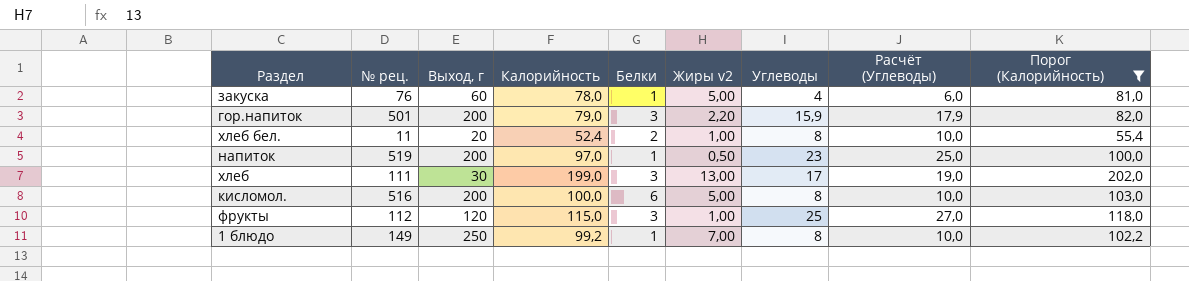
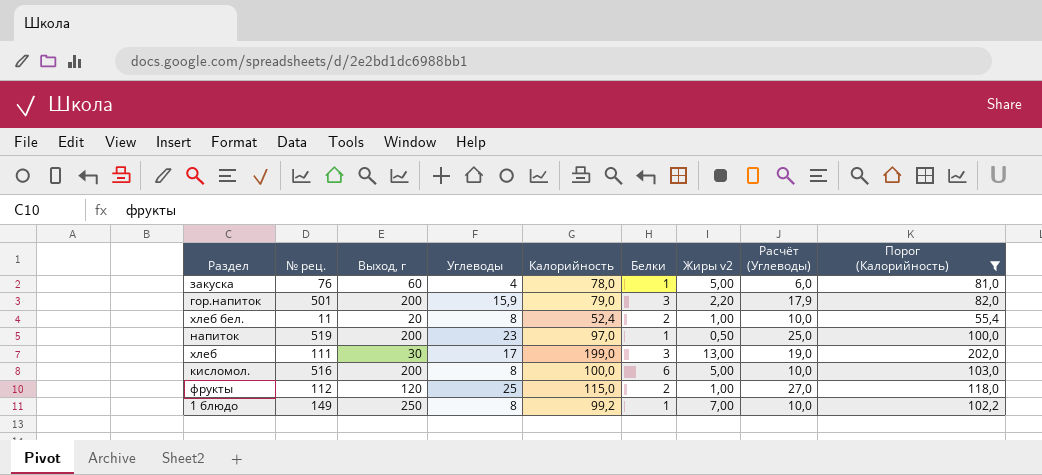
column Углеводы | position: 7 -> 4
фрукты | Белки: 3 -> 2

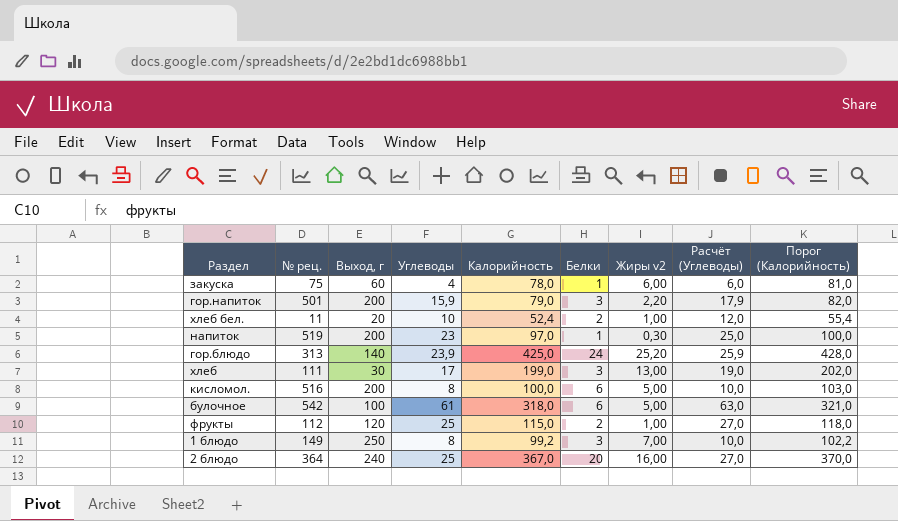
filter: Порог (Калорийность) <= 202,0 -> none
закуска | № рец.: 76 -> 75
закуска | Жиры v2: 5,00 -> 6,00
хлеб бел. | Углеводы: 8 -> 10
хлеб бел. | Расчёт (Углеводы): 10,0 -> 12,0
напиток | Жиры v2: 0,50 -> 0,30
1 блюдо | Белки: 1 -> 3

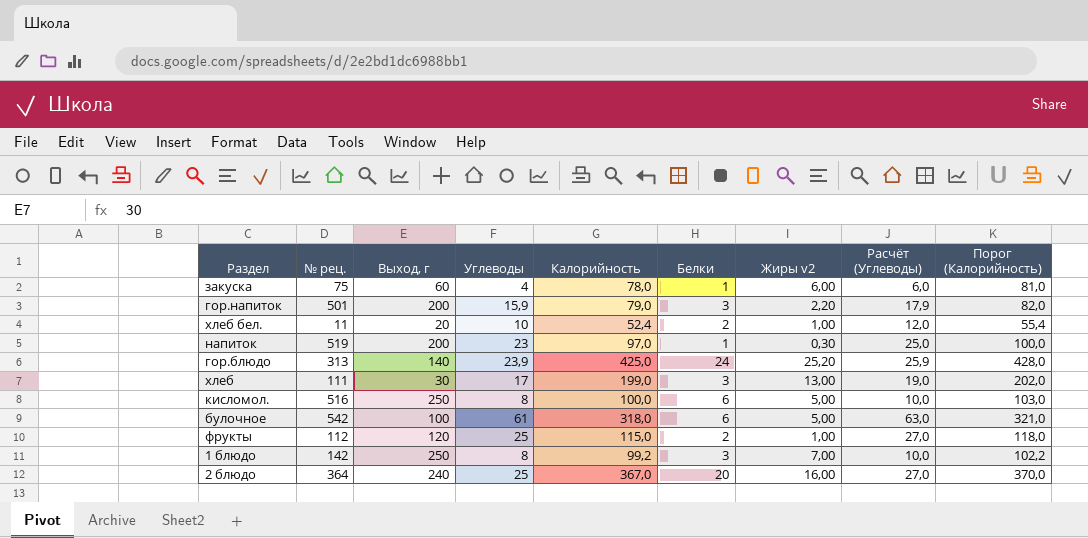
кисломол. | Выход, г: 200 -> 250
1 блюдо | № рец.: 149 -> 142

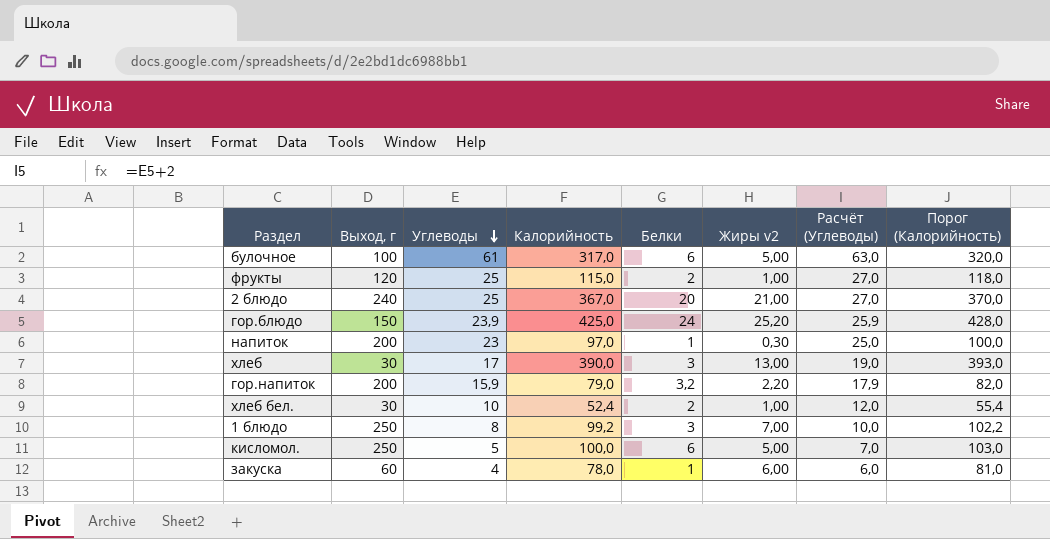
row order: none -> Углеводы descending
column № рец. | position: 2 -> none
булочное | Калорийность: 318,0 -> 317,0
булочное | Порог (Калорийность): 321,0 -> 320,0
2 блюдо | Жиры v2: 16,00 -> 21,00
гор.блюдо | Выход, г: 140 -> 150
хлеб | Калорийность: 199,0 -> 390,0
хлеб | Порог (Калорийность): 202,0 -> 393,0
гор.напиток | Белки: 3 -> 3,2
хлеб бел. | Выход, г: 20 -> 30
кисломол. | Углеводы: 8 -> 5
кисломол. | Расчёт (Углеводы): 10,0 -> 7,0

